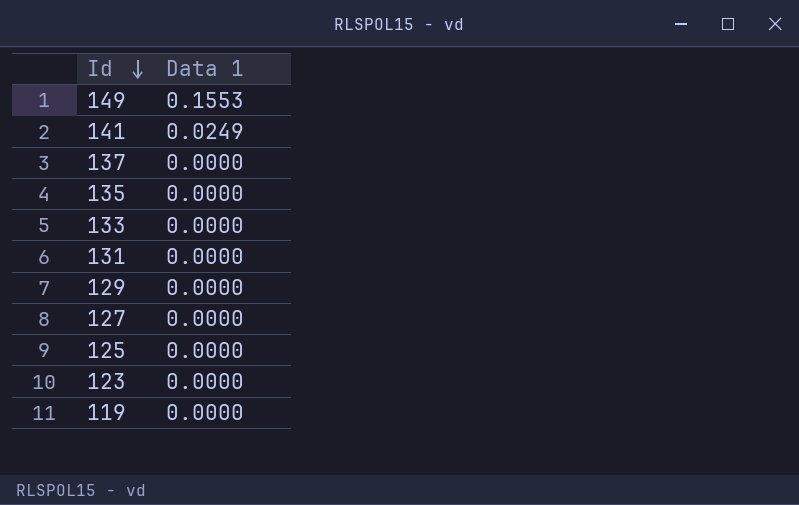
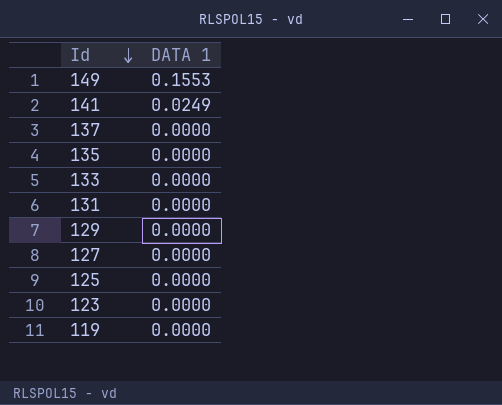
column name: Data 1 -> DATA 1

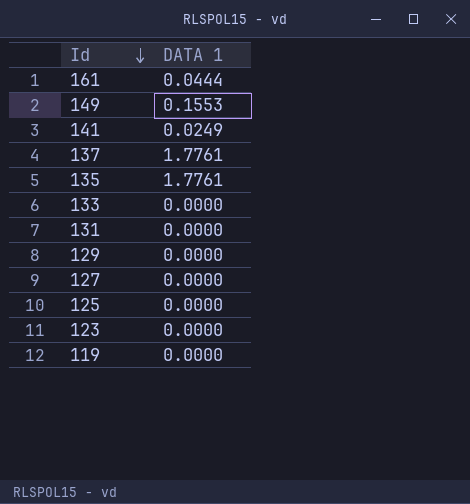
row 161: none -> 0.0444
137 | DATA 1: 0.0000 -> 1.7761
135 | DATA 1: 0.0000 -> 1.7761

